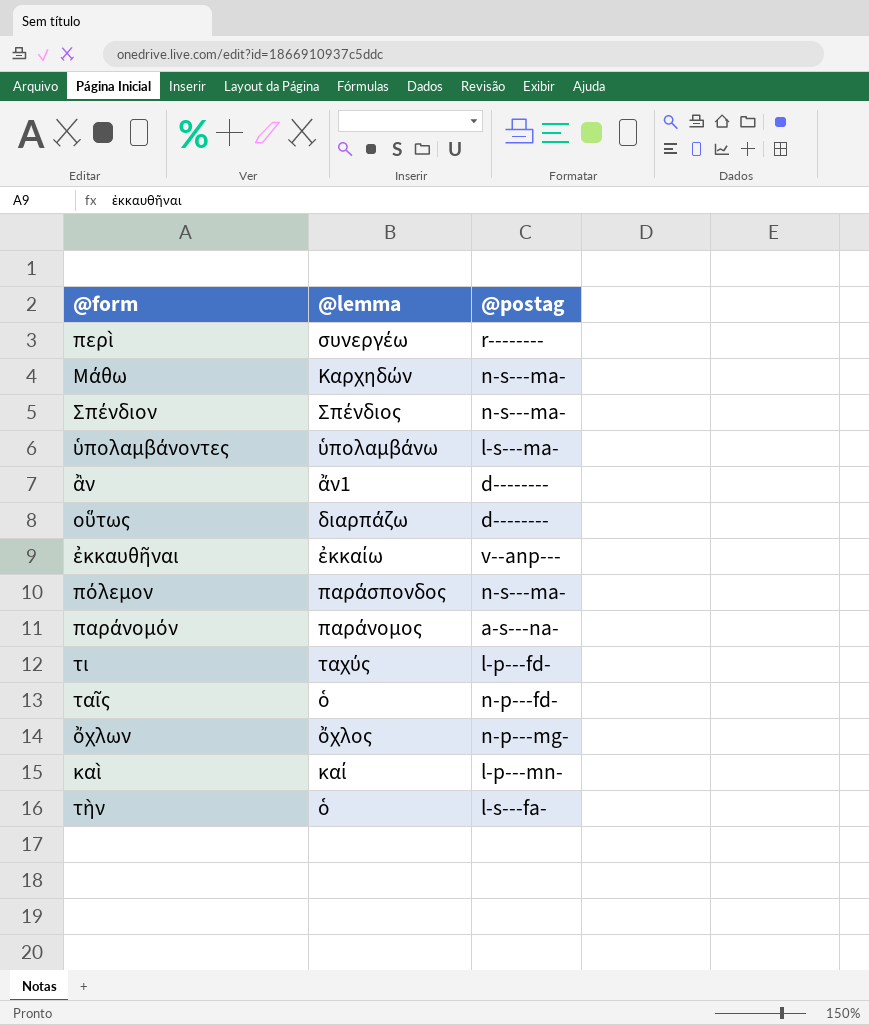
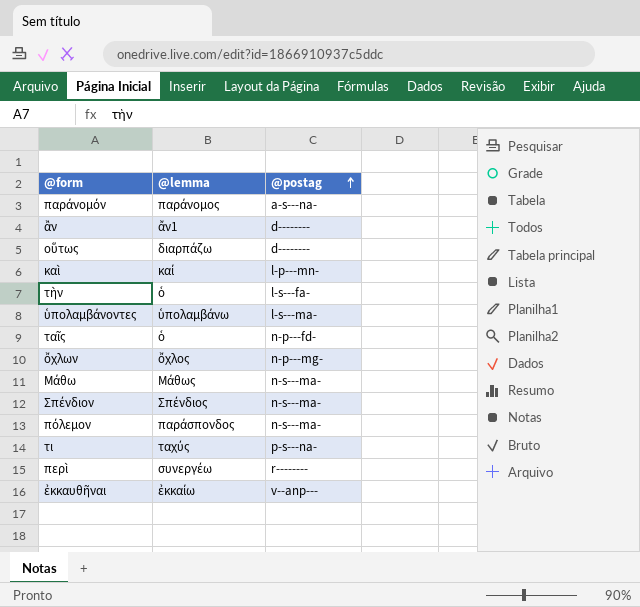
row order: none -> @postag ascending
Μάθω | @lemma: Καρχηδών -> Μάθως
τι | @postag: l-p---fd- -> p-s---na-

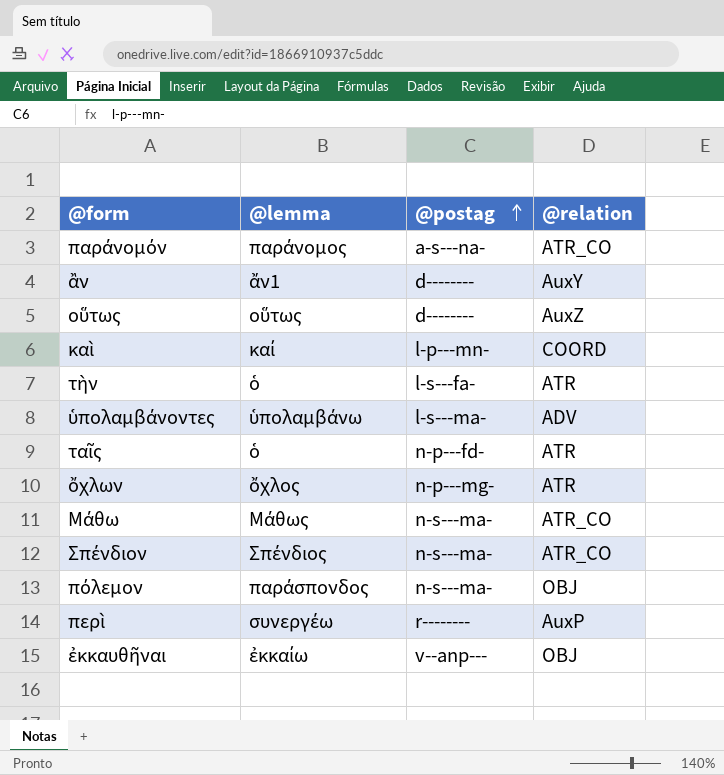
column @relation | position: none -> 4
row τι: ταχύς | p-s---na- -> none
οὕτως | @lemma: διαρπάζω -> οὕτως

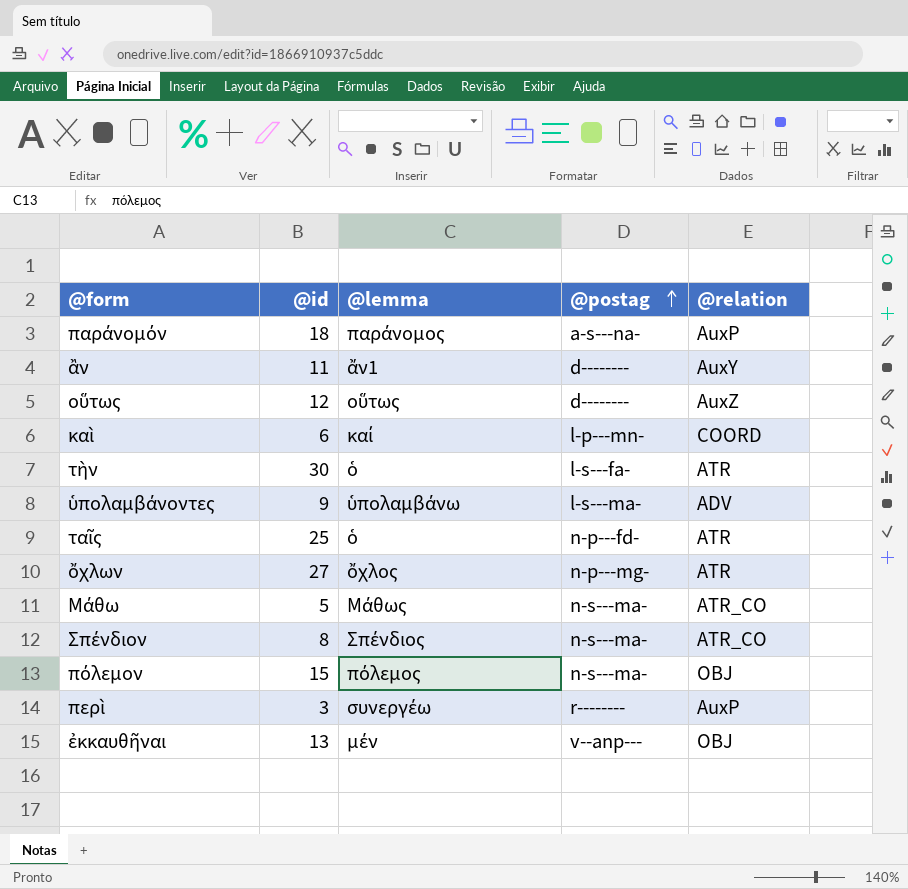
column @id | position: none -> 2
παράνομόν | @relation: ATR_CO -> AuxP
πόλεμον | @lemma: παράσπονδος -> πόλεμος
ἐκκαυθῆναι | @lemma: ἐκκαίω -> μέν

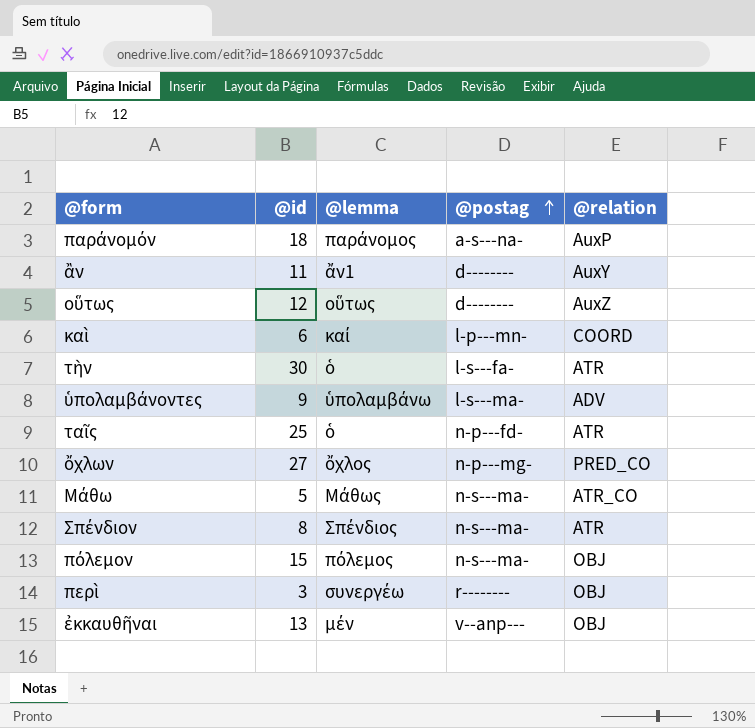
ὄχλων | @relation: ATR -> PRED_CO
Σπένδιον | @relation: ATR_CO -> ATR
περὶ | @relation: AuxP -> OBJ

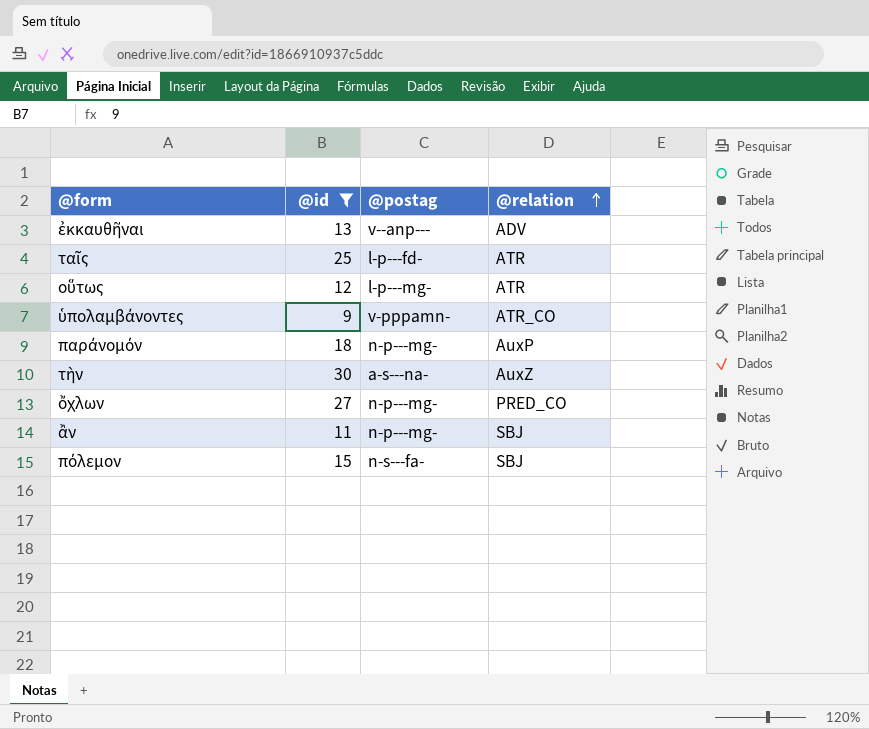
filter: none -> @id >= 9
row order: @postag ascending -> @relation ascending
column @lemma | position: 3 -> none
ἐκκαυθῆναι | @relation: OBJ -> ADV
ταῖς | @postag: n-p---fd- -> l-p---fd-
οὕτως | @postag: d-------- -> l-p---mg-
οὕτως | @relation: AuxZ -> ATR
ὑπολαμβάνοντες | @postag: l-s---ma- -> v-pppamn-
ὑπολαμβάνοντες | @relation: ADV -> ATR_CO
παράνομόν | @postag: a-s---na- -> n-p---mg-
τὴν | @postag: l-s---fa- -> a-s---na-
τὴν | @relation: ATR -> AuxZ
ἂν | @postag: d-------- -> n-p---mg-
ἂν | @relation: AuxY -> SBJ
πόλεμον | @postag: n-s---ma- -> n-s---fa-
πόλεμον | @relation: OBJ -> SBJ

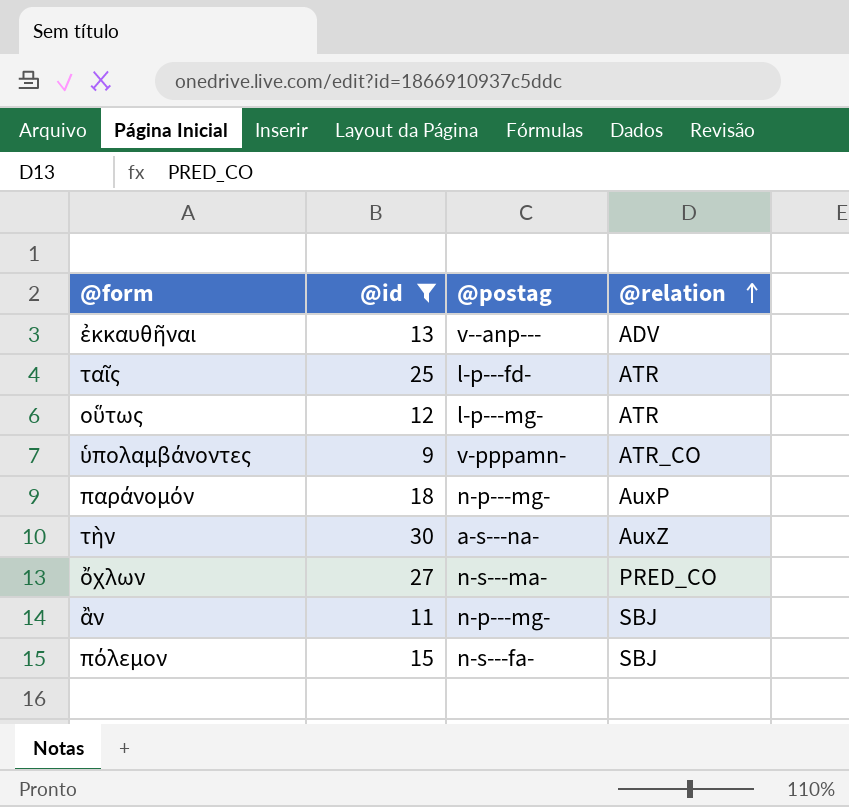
ὄχλων | @postag: n-p---mg- -> n-s---ma-

